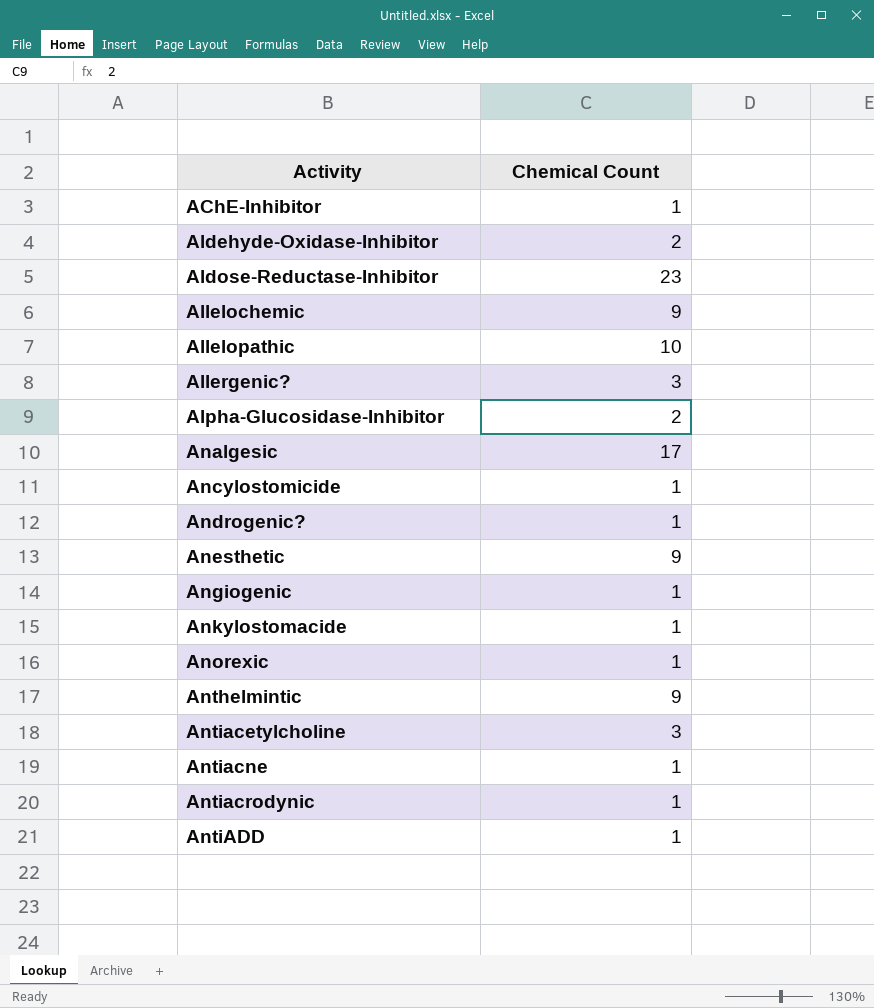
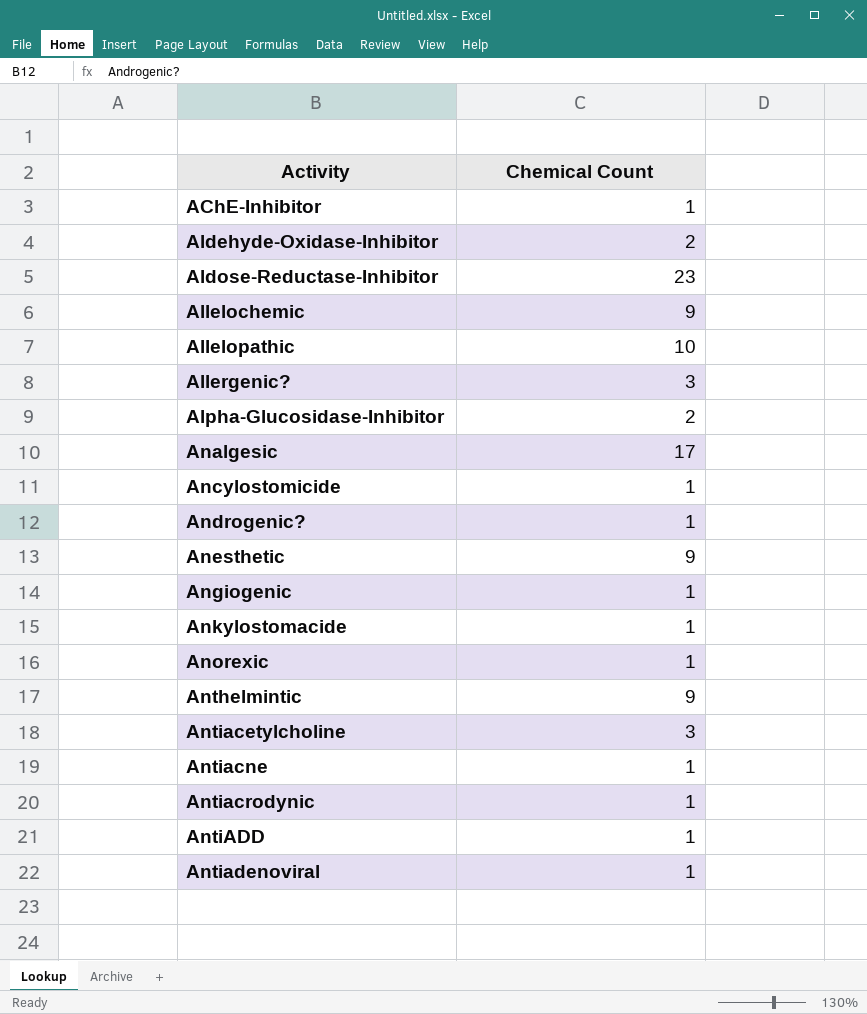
row Antiadenoviral: none -> 1

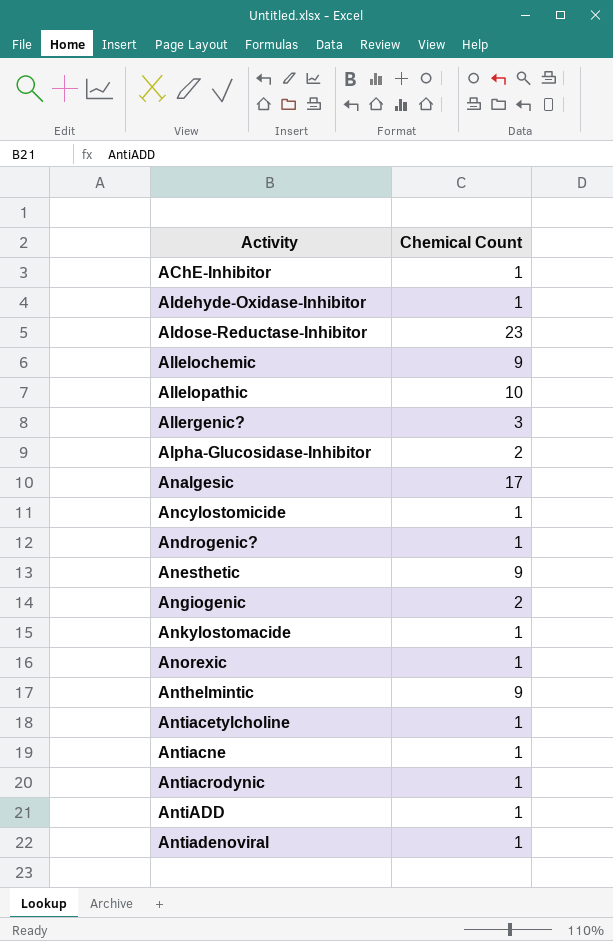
Aldehyde-Oxidase-Inhibitor | Chemical Count: 2 -> 1
Angiogenic | Chemical Count: 1 -> 2
Antiacetylcholine | Chemical Count: 3 -> 1

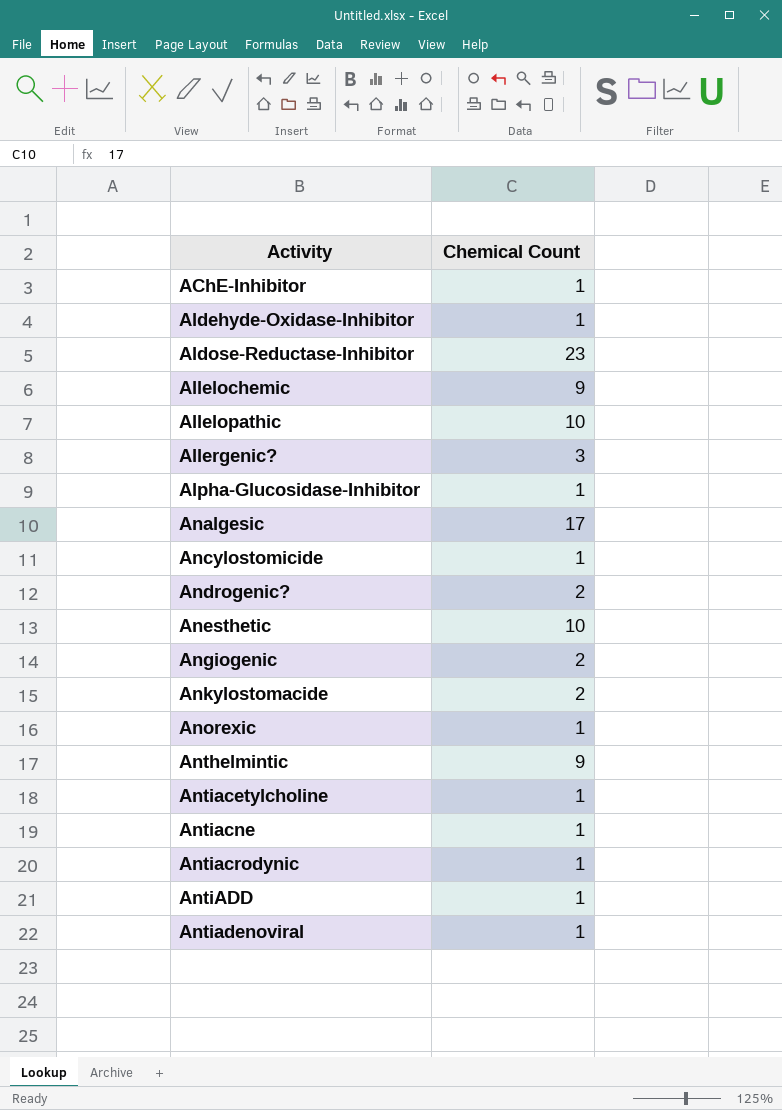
Alpha-Glucosidase-Inhibitor | Chemical Count: 2 -> 1
Androgenic? | Chemical Count: 1 -> 2
Anesthetic | Chemical Count: 9 -> 10
Ankylostomacide | Chemical Count: 1 -> 2

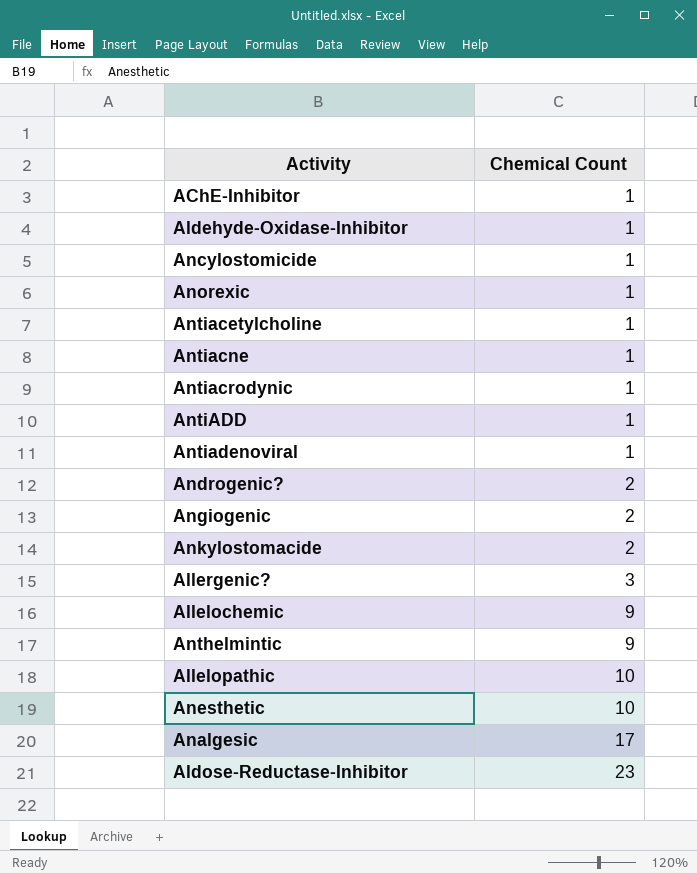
row order: Activity ascending -> Chemical Count ascending
row Alpha-Glucosidase-Inhibitor: 1 -> none

